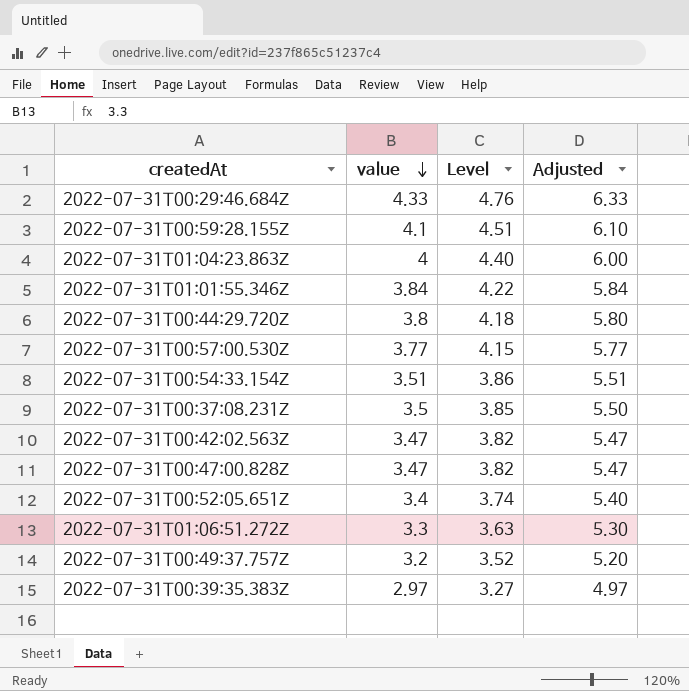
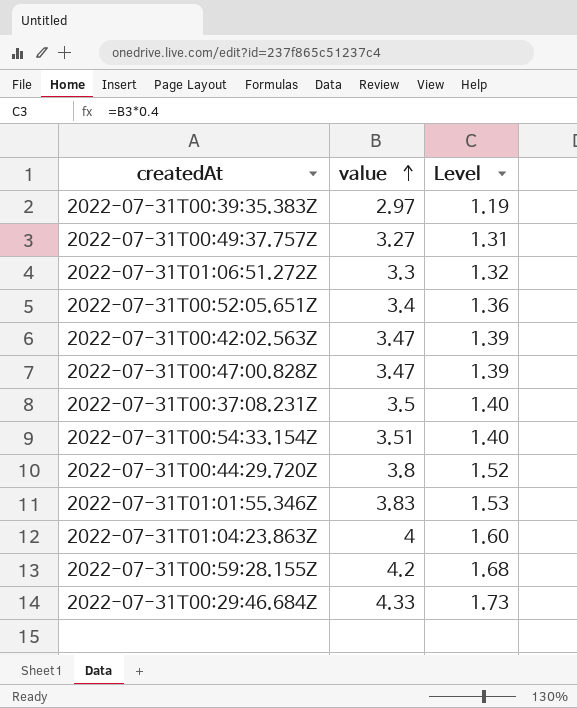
row order: value descending -> value ascending
column Adjusted | formula: [value] + 2 -> none
column Level | formula: [value] * 1.1 -> [value] * 0.4
row 2022-07-31T00:57:00.530Z: 3.77 | 4.15 | 5.77 -> none
2022-07-31T00:49:37.757Z | value: 3.2 -> 3.27
2022-07-31T01:01:55.346Z | value: 3.84 -> 3.83
2022-07-31T00:59:28.155Z | value: 4.1 -> 4.2

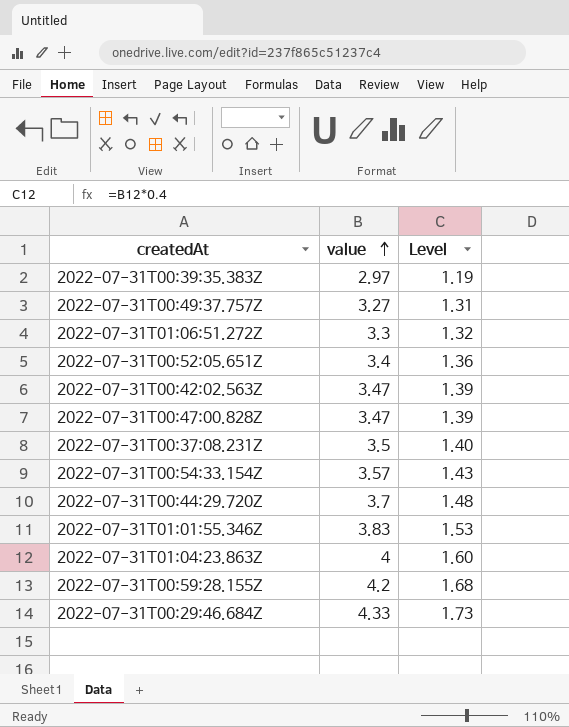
2022-07-31T00:54:33.154Z | value: 3.51 -> 3.57
2022-07-31T00:54:33.154Z | Level: 1.40 -> 1.43
2022-07-31T00:44:29.720Z | value: 3.8 -> 3.7
2022-07-31T00:44:29.720Z | Level: 1.52 -> 1.48

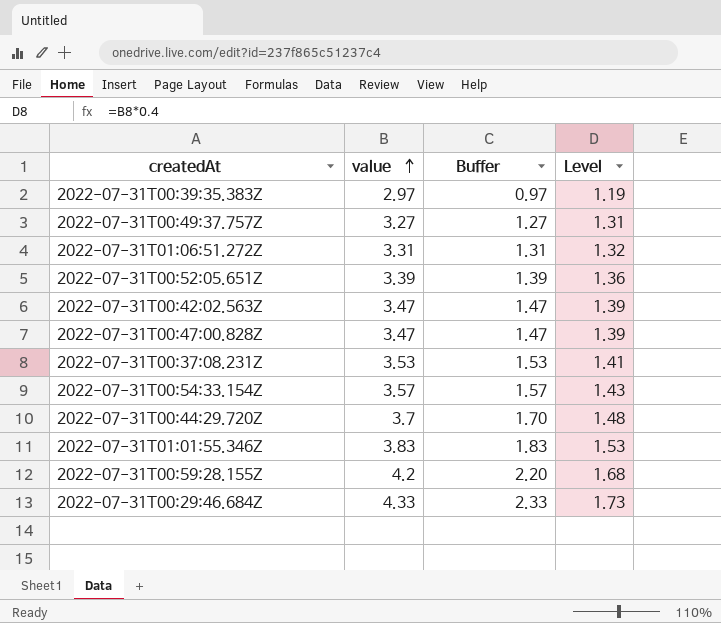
column Buffer | formula: none -> [value] - 2
row 2022-07-31T01:04:23.863Z: 4 | 1.60 -> none
2022-07-31T01:06:51.272Z | value: 3.3 -> 3.31
2022-07-31T00:52:05.651Z | value: 3.4 -> 3.39
2022-07-31T00:37:08.231Z | value: 3.5 -> 3.53
2022-07-31T00:37:08.231Z | Level: 1.40 -> 1.41

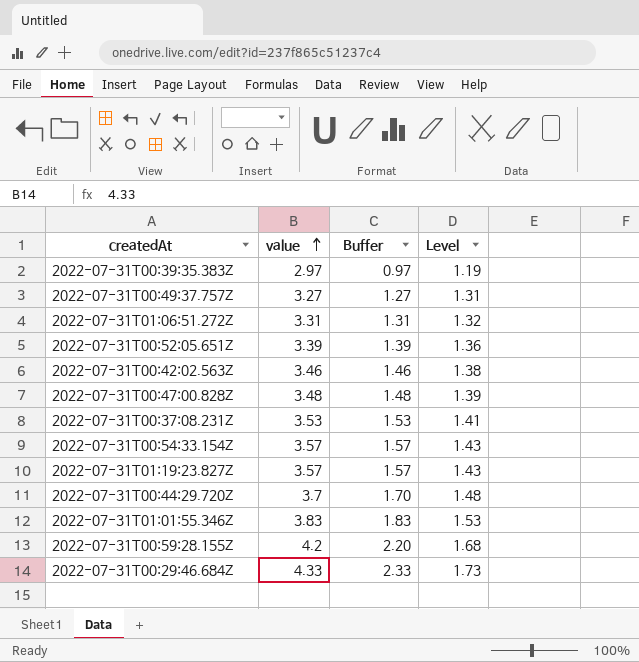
2022-07-31T00:42:02.563Z | value: 3.47 -> 3.46
2022-07-31T00:42:02.563Z | Buffer: 1.47 -> 1.46
2022-07-31T00:42:02.563Z | Level: 1.39 -> 1.38
2022-07-31T00:47:00.828Z | value: 3.47 -> 3.48
2022-07-31T00:47:00.828Z | Buffer: 1.47 -> 1.48
row 2022-07-31T01:19:23.827Z: none -> 3.57 | 1.57 | 1.43

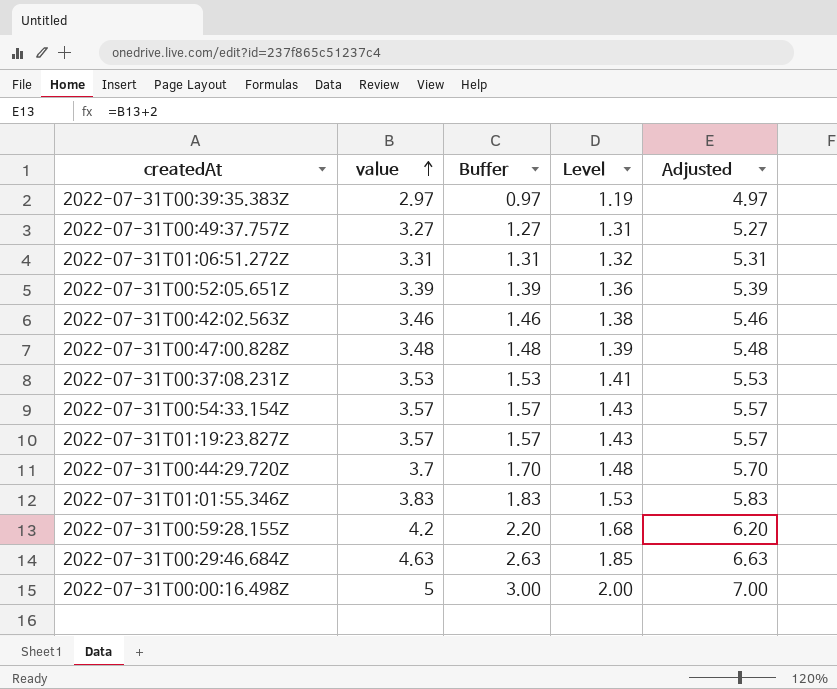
column Adjusted | formula: none -> [value] + 2
2022-07-31T00:29:46.684Z | value: 4.33 -> 4.63
2022-07-31T00:29:46.684Z | Buffer: 2.33 -> 2.63
2022-07-31T00:29:46.684Z | Level: 1.73 -> 1.85
row 2022-07-31T00:00:16.498Z: none -> 5 | 3.00 | 2.00 | 7.00

